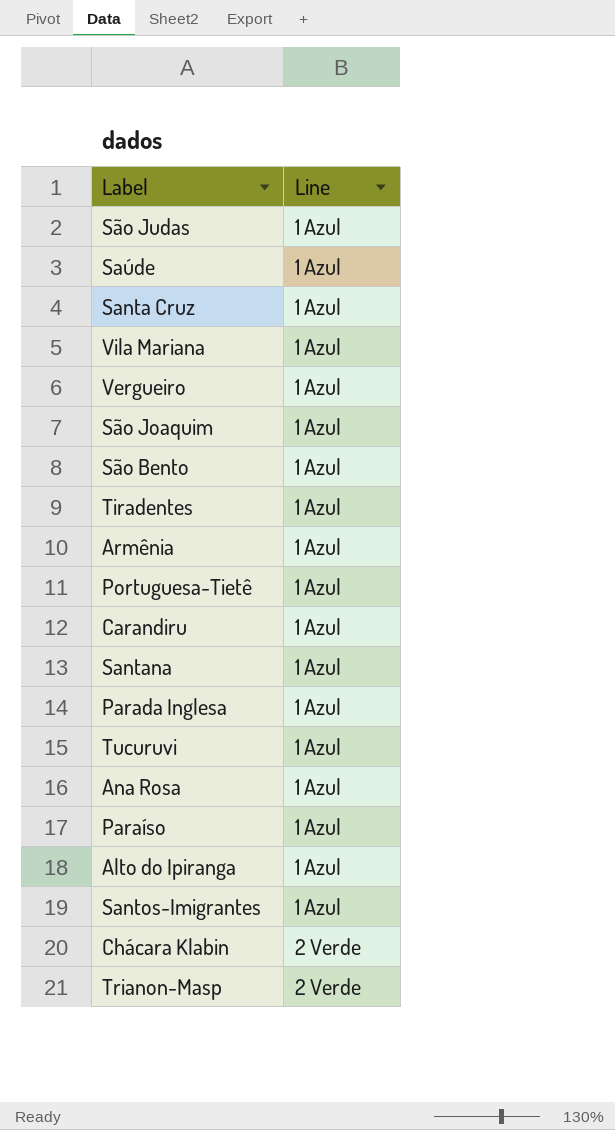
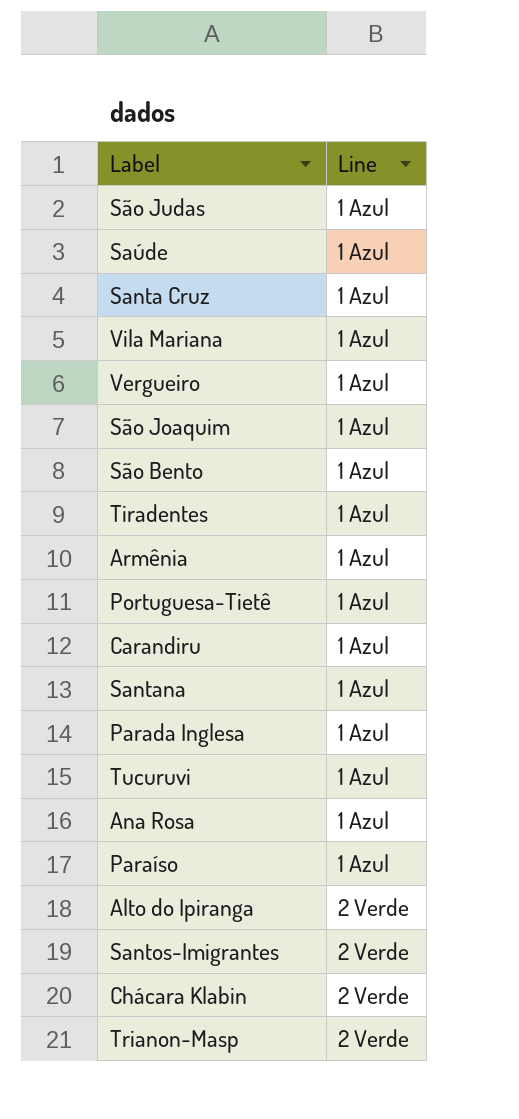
Alto do Ipiranga | Line: 1 Azul -> 2 Verde
Santos-Imigrantes | Line: 1 Azul -> 2 Verde

